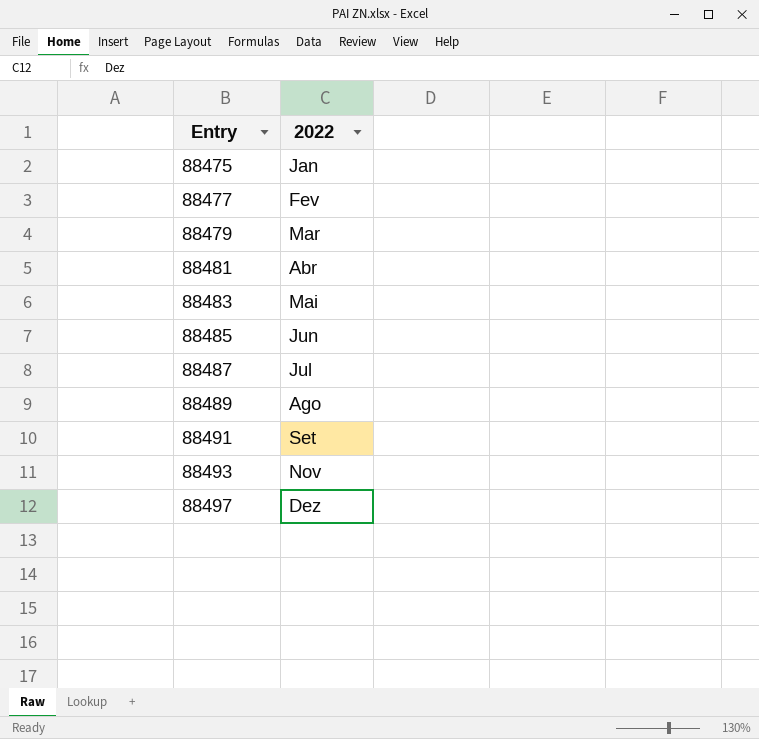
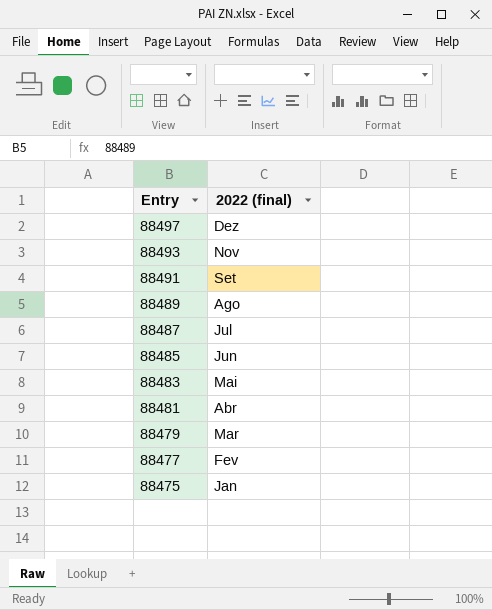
row order: Entry ascending -> Entry descending
column name: 2022 -> 2022 (final)

